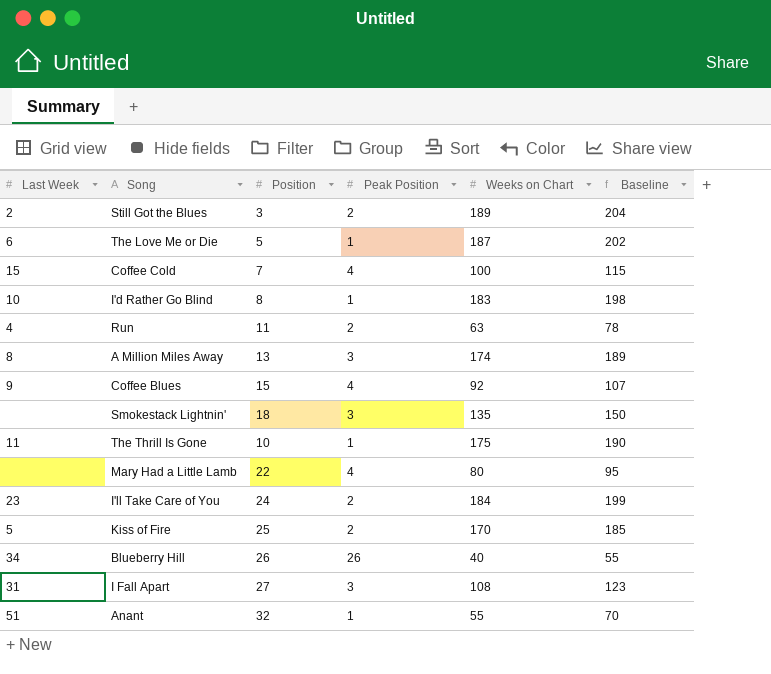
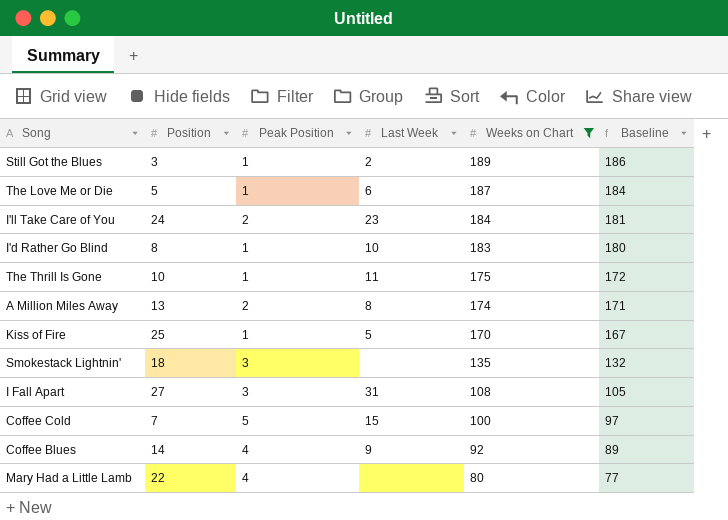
filter: none -> Weeks on Chart >= 80
row order: none -> Weeks on Chart descending
column Last Week | position: 1 -> 4
column Baseline | formula: [Weeks on Chart] + 15 -> [Weeks on Chart] - 3
Still Got the Blues | Peak Position: 2 -> 1
A Million Miles Away | Peak Position: 3 -> 2
Kiss of Fire | Peak Position: 2 -> 1
Coffee Cold | Peak Position: 4 -> 5
Coffee Blues | Position: 15 -> 14

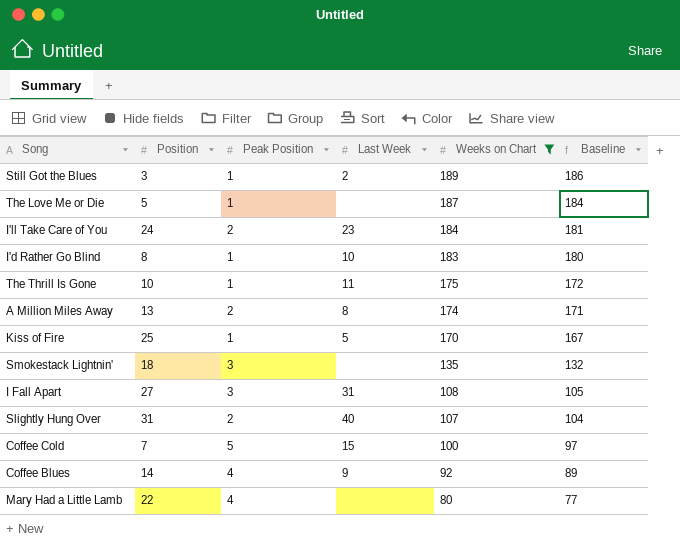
The Love Me or Die | Last Week: 6 -> none
row Slightly Hung Over: none -> 31 | 2 | 40 | 107 | 104

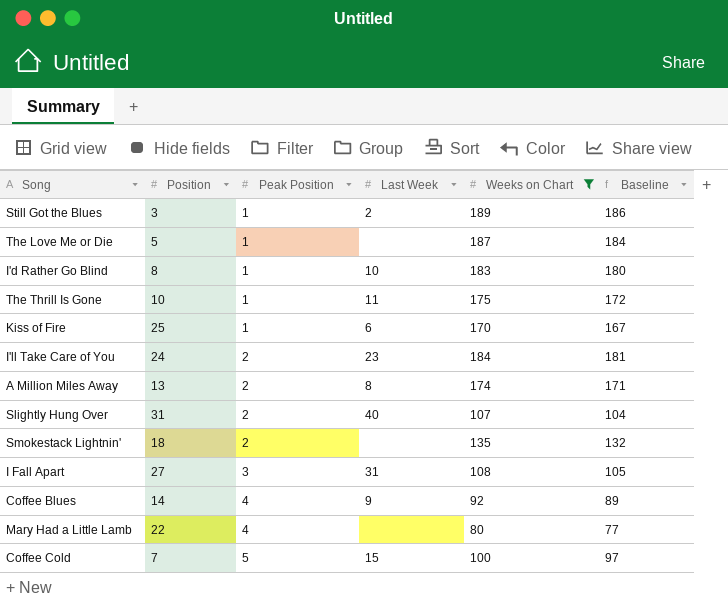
row order: Weeks on Chart descending -> Peak Position ascending
Kiss of Fire | Last Week: 5 -> 6
Smokestack Lightnin' | Peak Position: 3 -> 2

